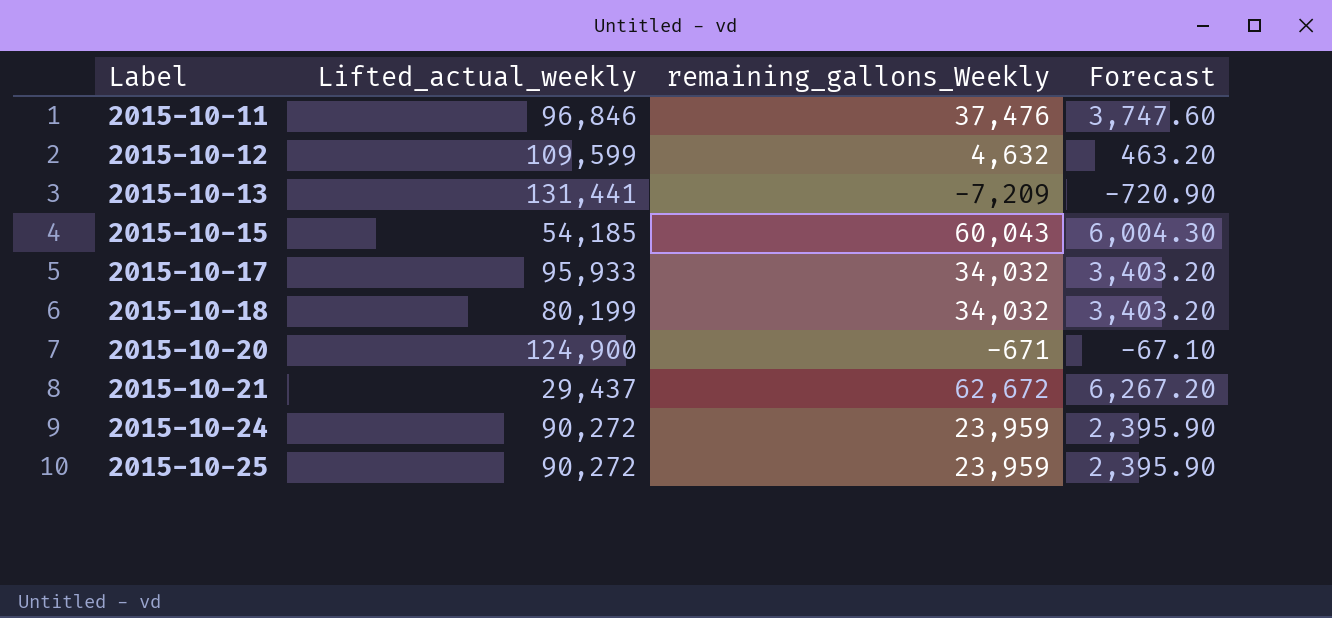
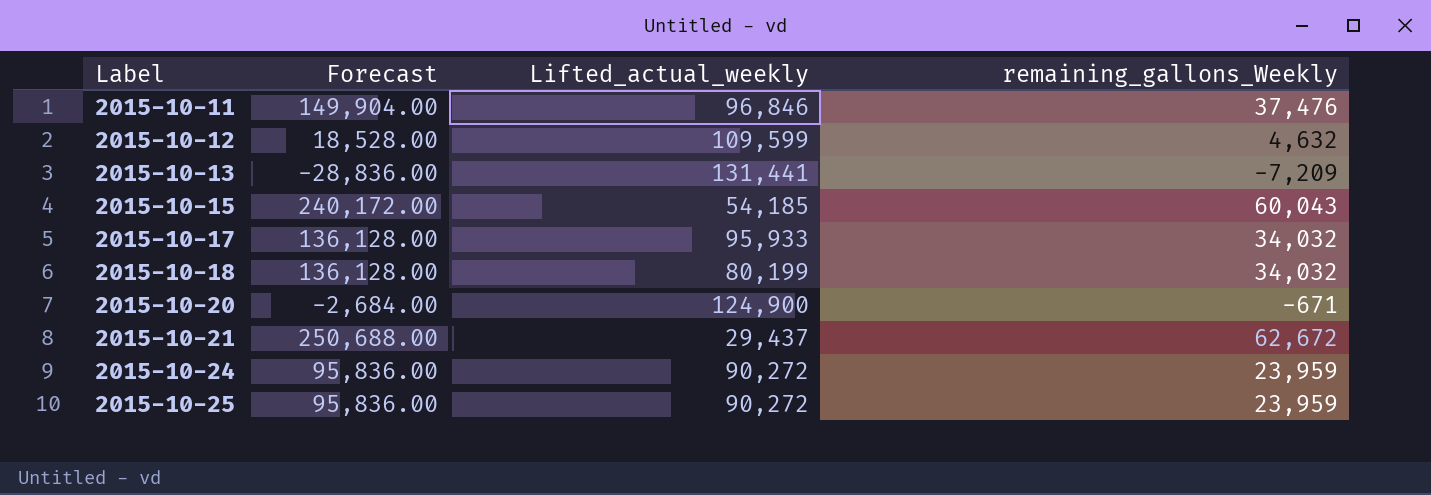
column Forecast | formula: [remaining_gallons_Weekly] * 0.1 -> [remaining_gallons_Weekly] * 4
column Forecast | position: 4 -> 2

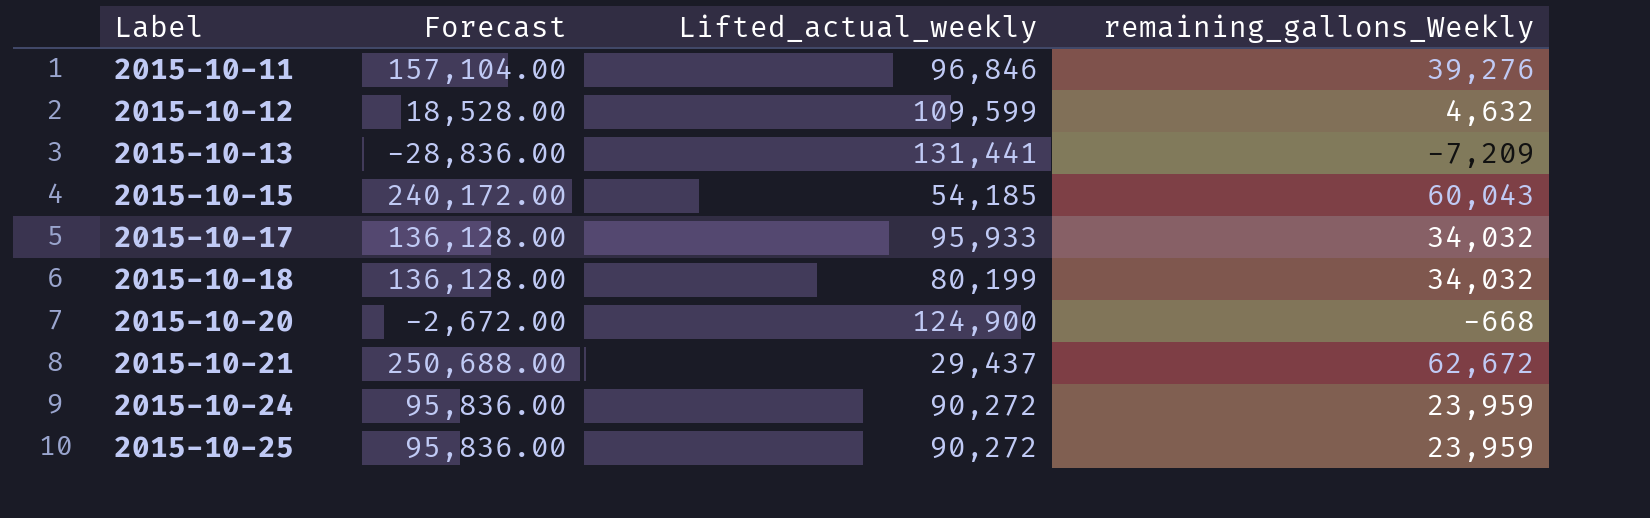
2015-10-11 | Forecast: 149,904.00 -> 157,104.00
2015-10-11 | remaining_gallons_Weekly: 37,476 -> 39,276
2015-10-20 | Forecast: -2,684.00 -> -2,672.00
2015-10-20 | remaining_gallons_Weekly: -671 -> -668

